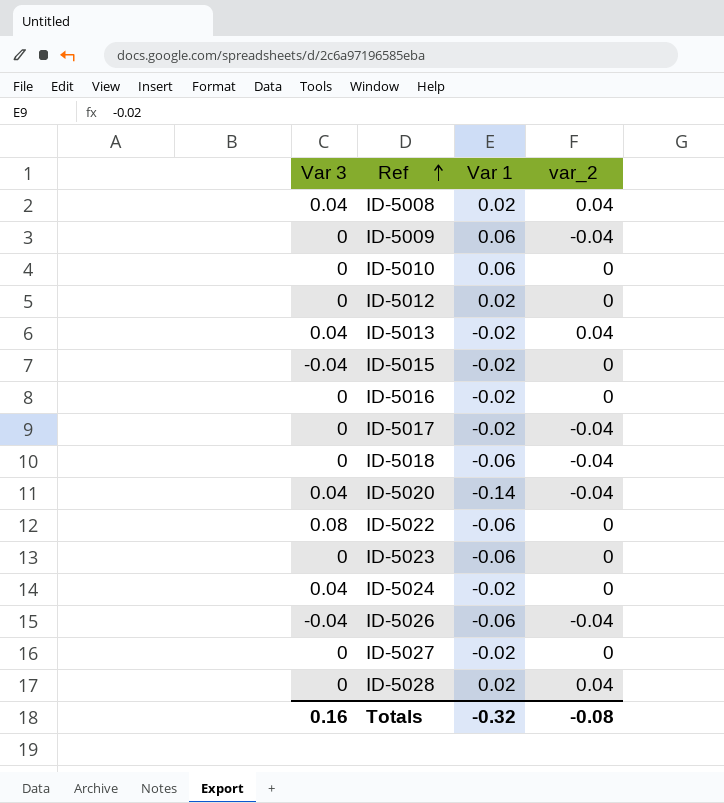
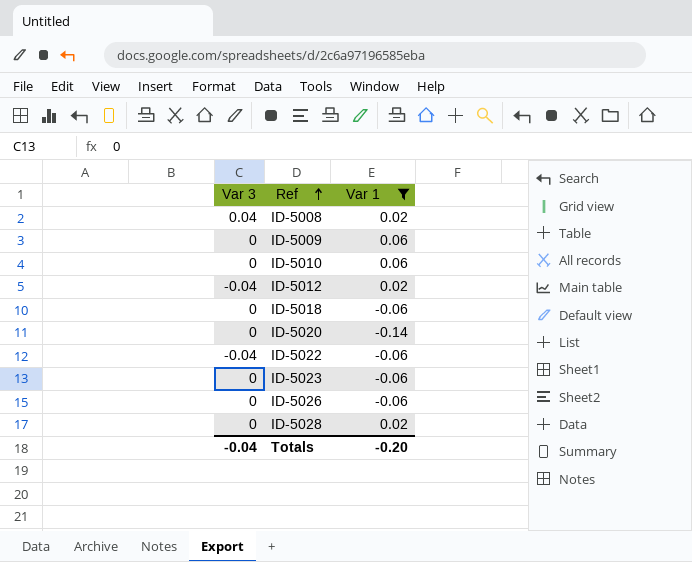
filter: none -> Var 1 != -0.02
column var_2 | position: 4 -> none
ID-5012 | Var 3: 0 -> -0.04
ID-5020 | Var 3: 0.04 -> 0
ID-5022 | Var 3: 0.08 -> -0.04
ID-5026 | Var 3: -0.04 -> 0
Totals | Var 3: 0.16 -> -0.04
Totals | Var 1: -0.32 -> -0.20

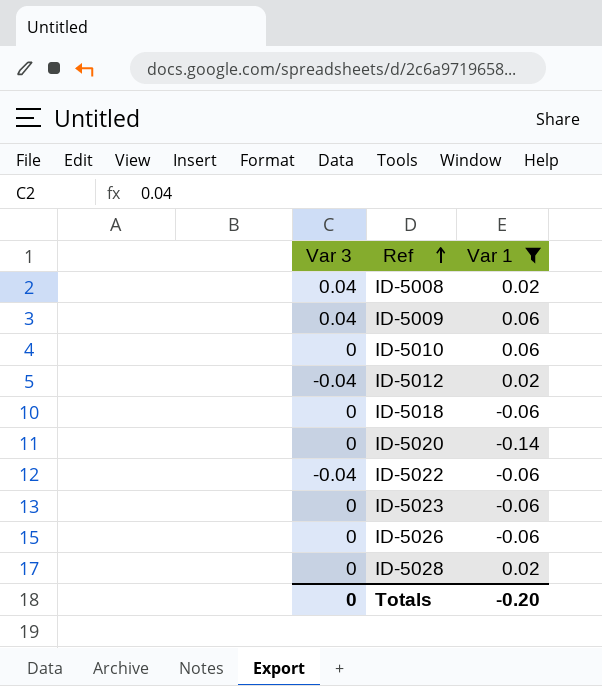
ID-5009 | Var 3: 0 -> 0.04
Totals | Var 3: -0.04 -> 0

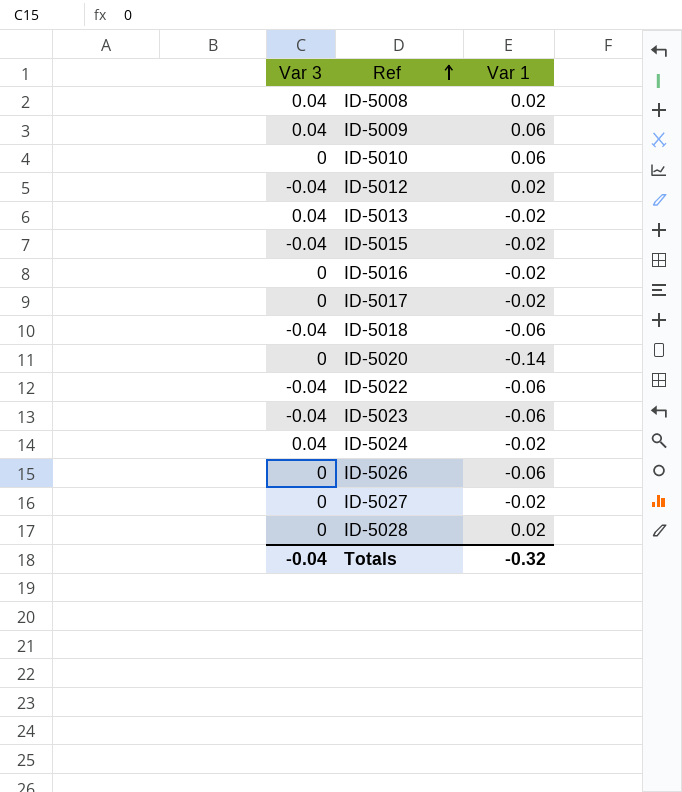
filter: Var 1 != -0.02 -> none
ID-5018 | Var 3: 0 -> -0.04
ID-5023 | Var 3: 0 -> -0.04
Totals | Var 3: 0 -> -0.04
Totals | Var 1: -0.20 -> -0.32

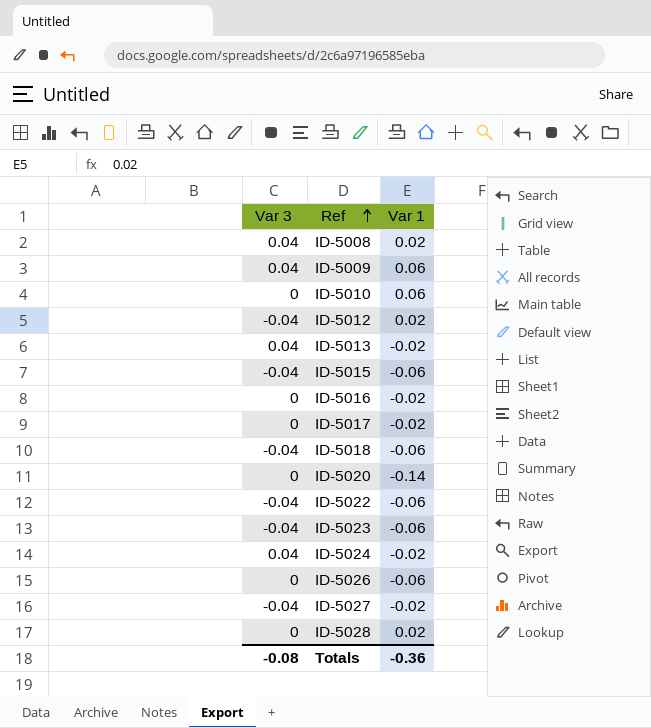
ID-5015 | Var 1: -0.02 -> -0.06
ID-5027 | Var 3: 0 -> -0.04
Totals | Var 3: -0.04 -> -0.08
Totals | Var 1: -0.32 -> -0.36

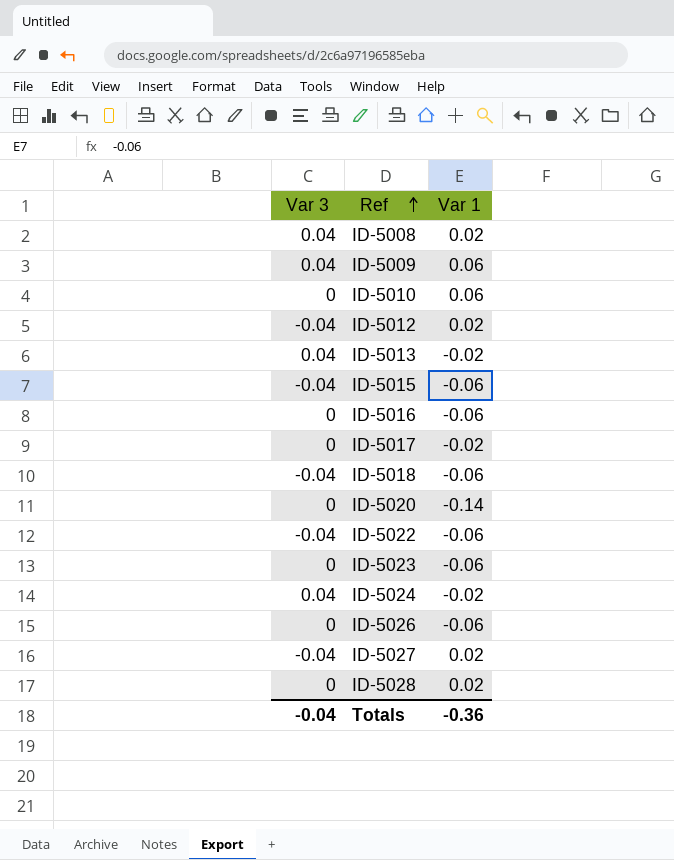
ID-5016 | Var 1: -0.02 -> -0.06
ID-5023 | Var 3: -0.04 -> 0
ID-5027 | Var 1: -0.02 -> 0.02
Totals | Var 3: -0.08 -> -0.04

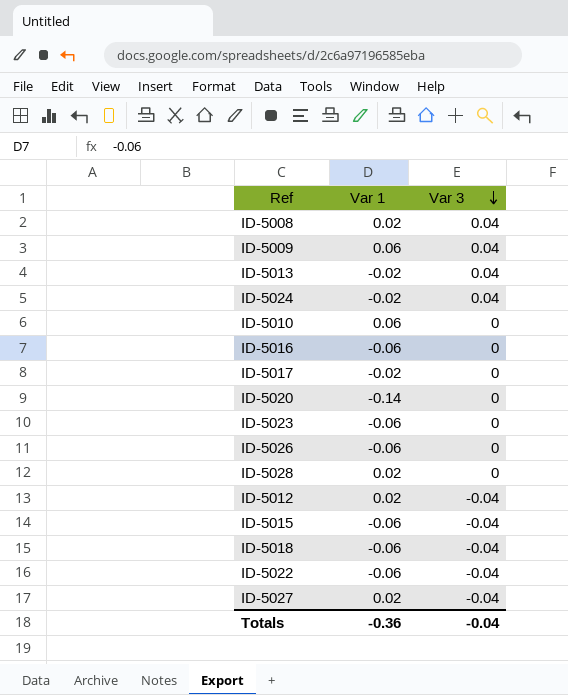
row order: Ref ascending -> Var 3 descending
column Var 3 | position: 1 -> 3

